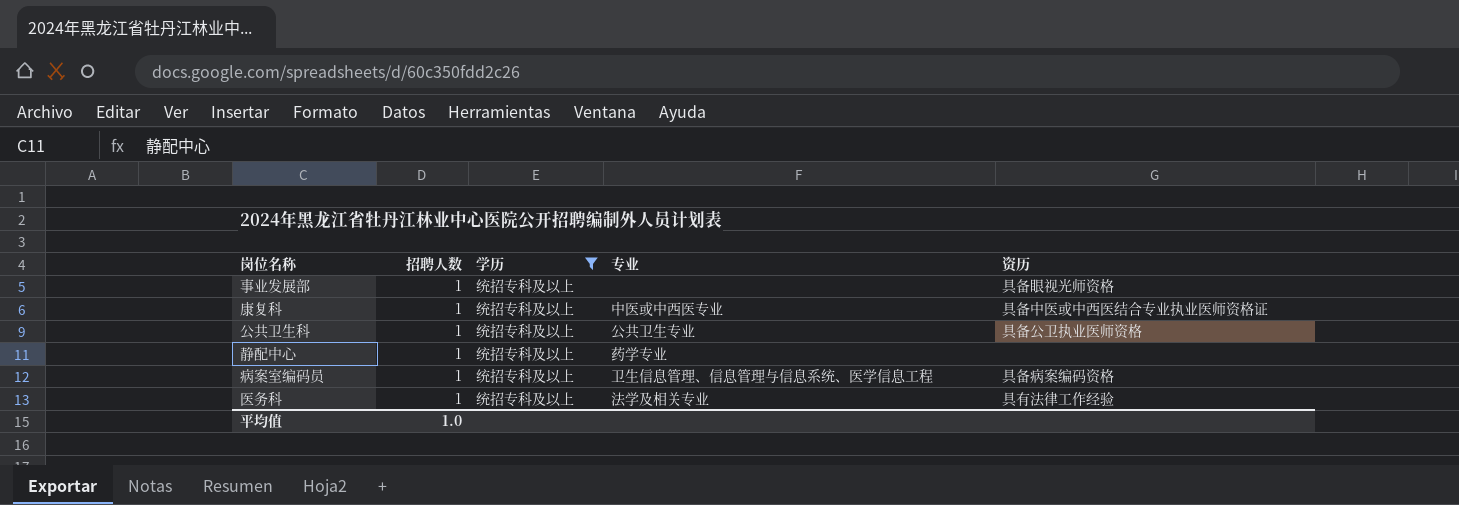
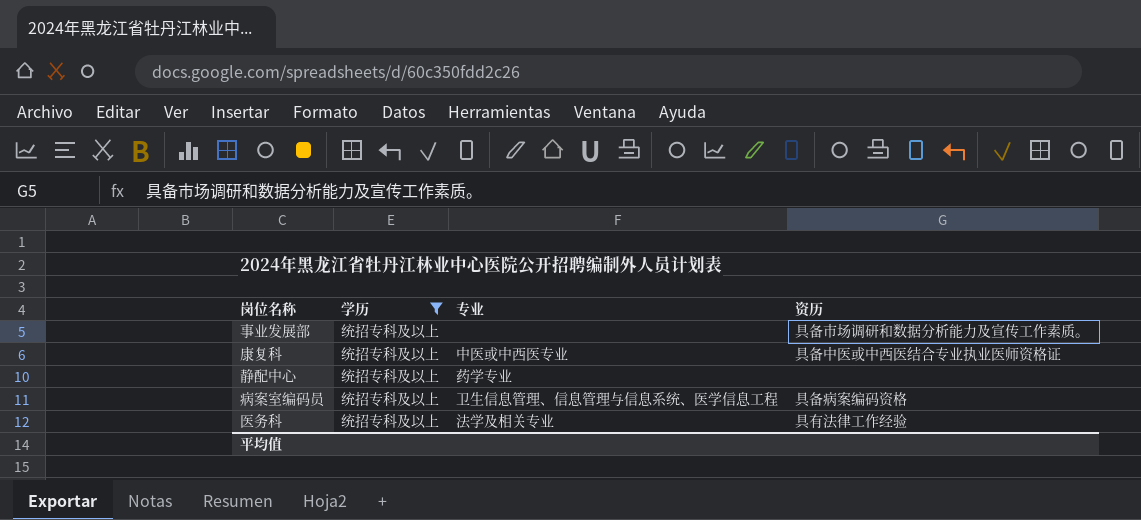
column 招聘人数 | position: 2 -> none
row 公共卫生科: 1 | 统招专科及以上 | 公共卫生专业 | 具备公卫执业医师资格 -> none
事业发展部 | 资历: 具备眼视光师资格 -> 具备市场调研和数据分析能力及宣传工作素质。

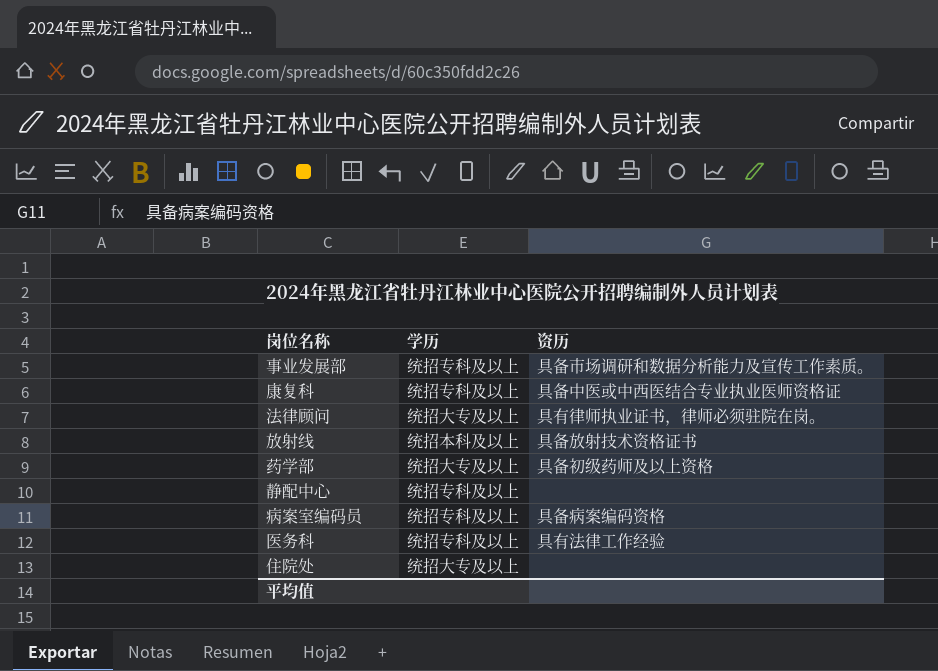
filter: 学历 = 统招专科及以上 -> none
column 专业 | position: 3 -> none

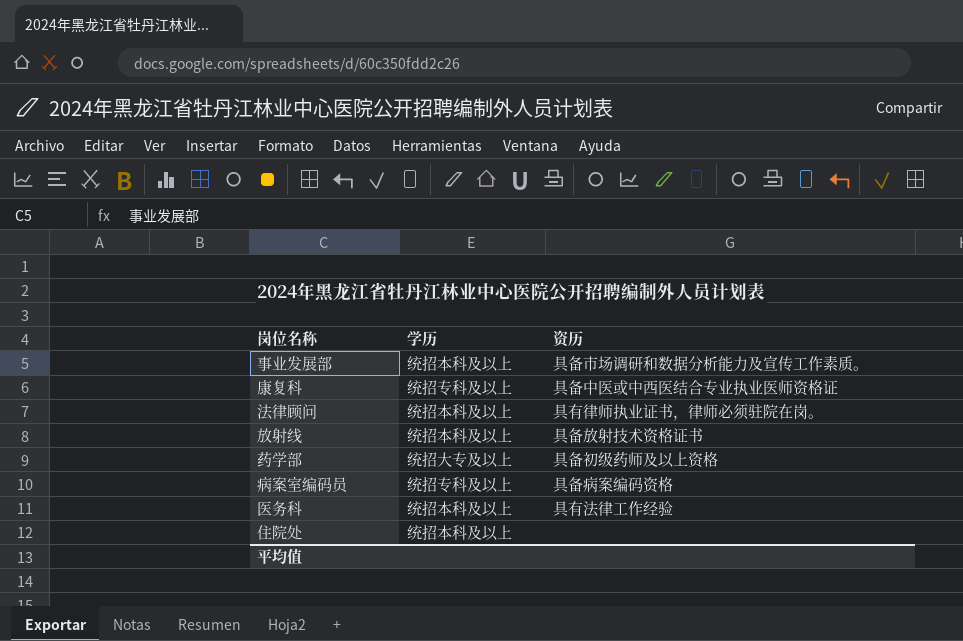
row 静配中心: 统招专科及以上 | none -> none
事业发展部 | 学历: 统招专科及以上 -> 统招本科及以上
法律顾问 | 学历: 统招大专及以上 -> 统招本科及以上
医务科 | 学历: 统招专科及以上 -> 统招本科及以上
住院处 | 学历: 统招大专及以上 -> 统招本科及以上

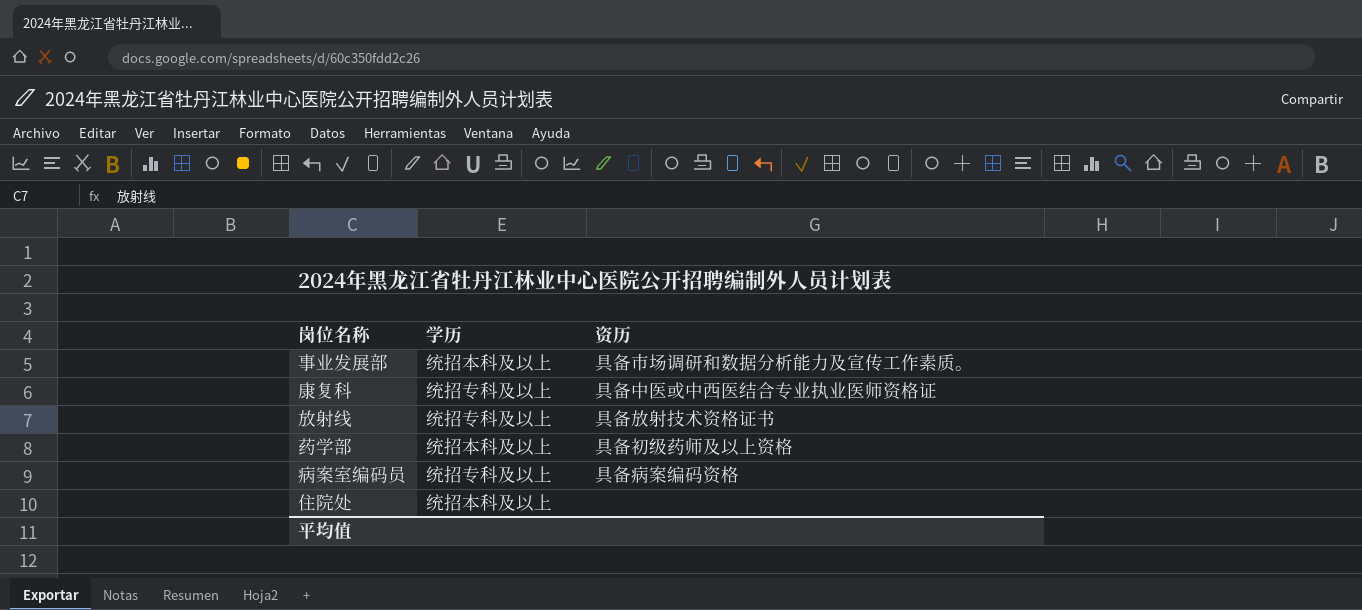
row 法律顾问: 统招本科及以上 | 具有律师执业证书，律师必须驻院在岗。 -> none
row 医务科: 统招本科及以上 | 具有法律工作经验 -> none
放射线 | 学历: 统招本科及以上 -> 统招专科及以上
药学部 | 学历: 统招大专及以上 -> 统招本科及以上

